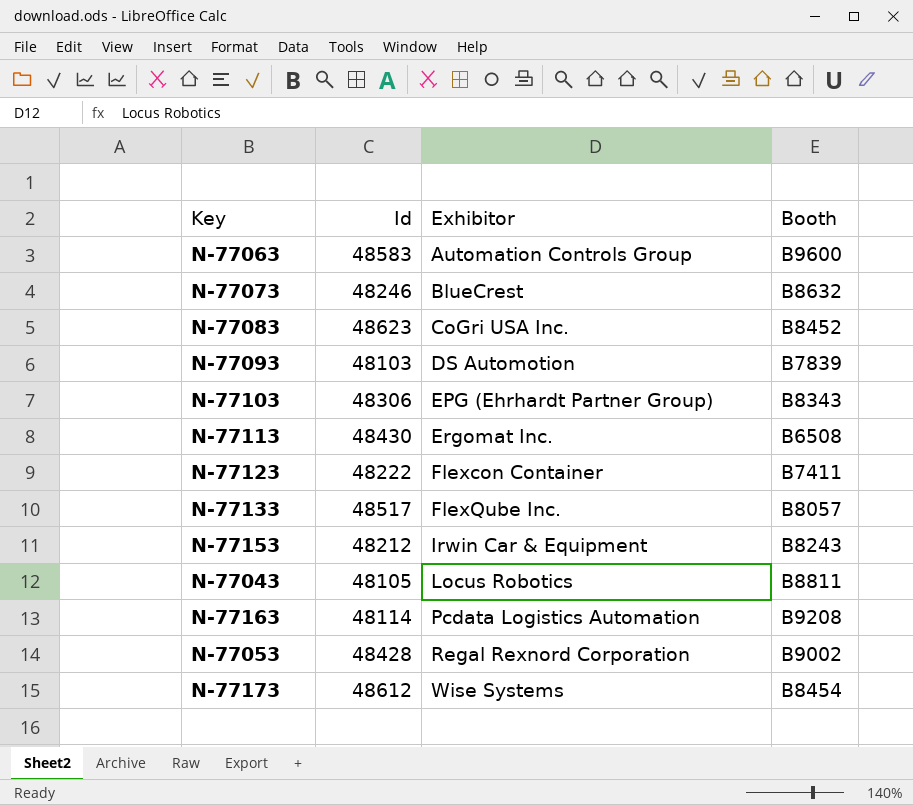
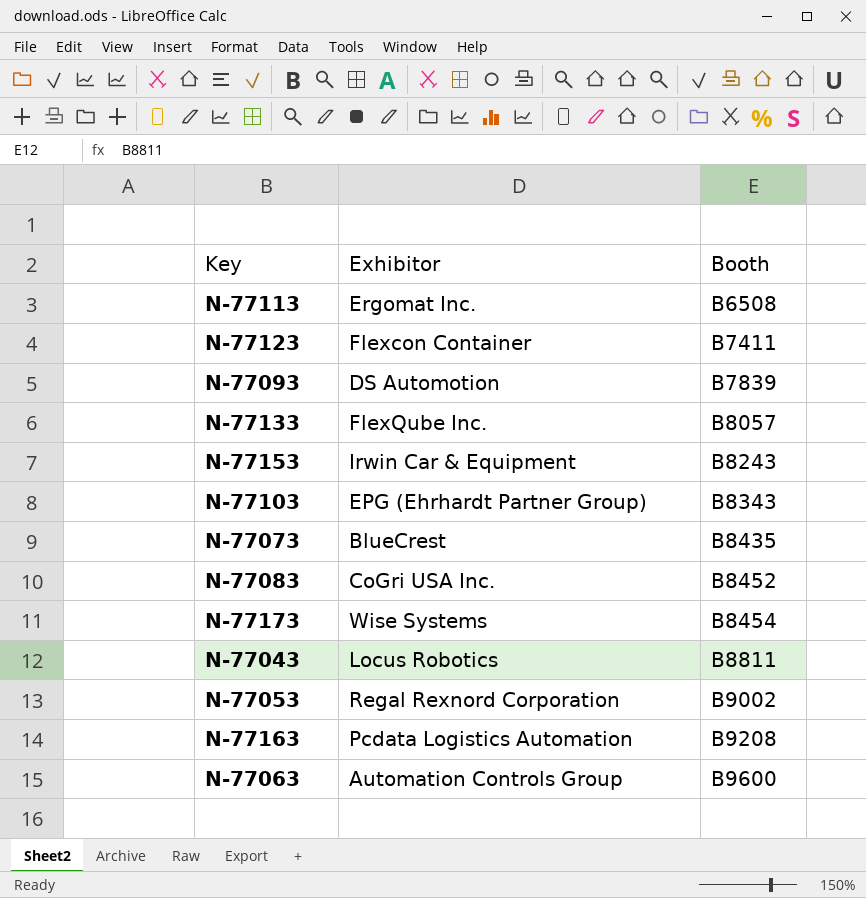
row order: Exhibitor ascending -> Booth ascending
column Id | position: 2 -> none
N-77073 | Booth: B8632 -> B8435

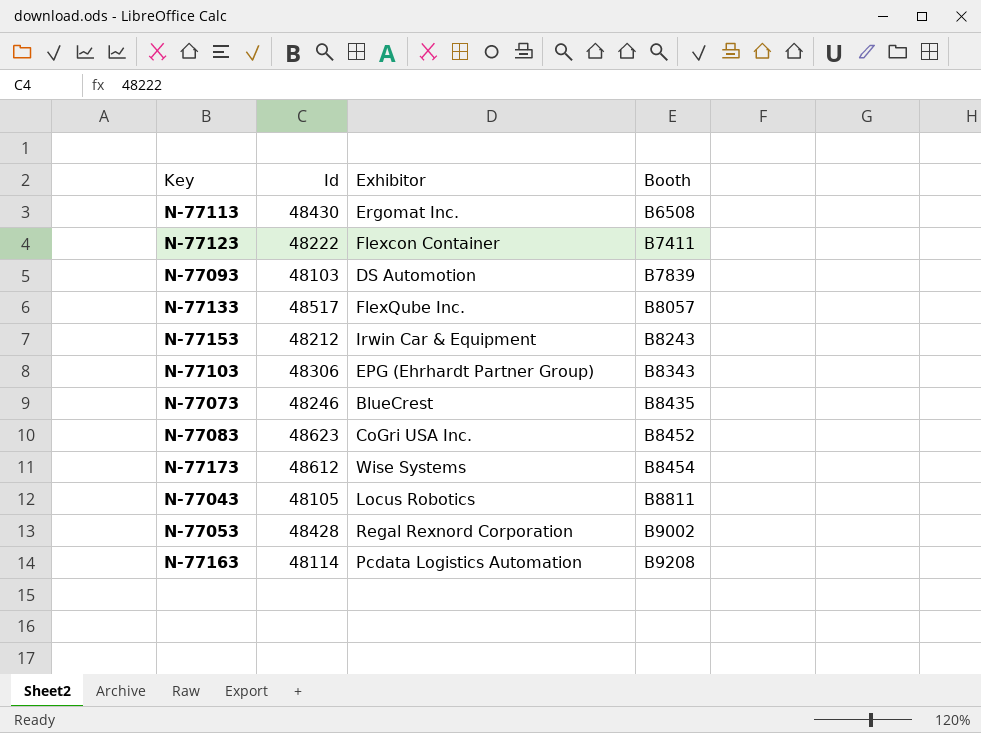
column Id | position: none -> 2
row N-77063: Automation Controls Group | B9600 -> none

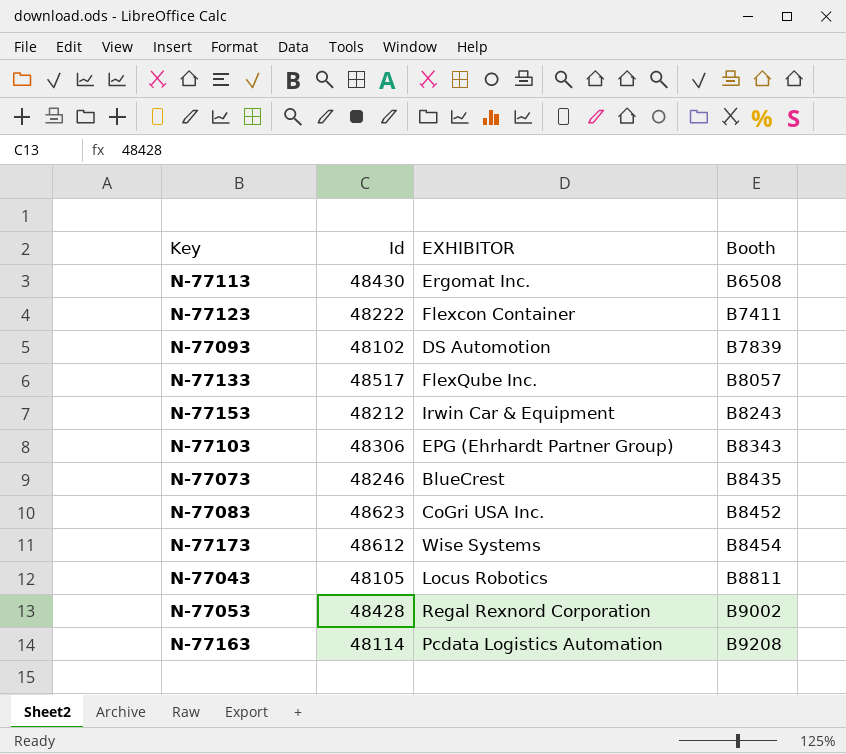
column name: Exhibitor -> EXHIBITOR
N-77093 | Id: 48103 -> 48102

